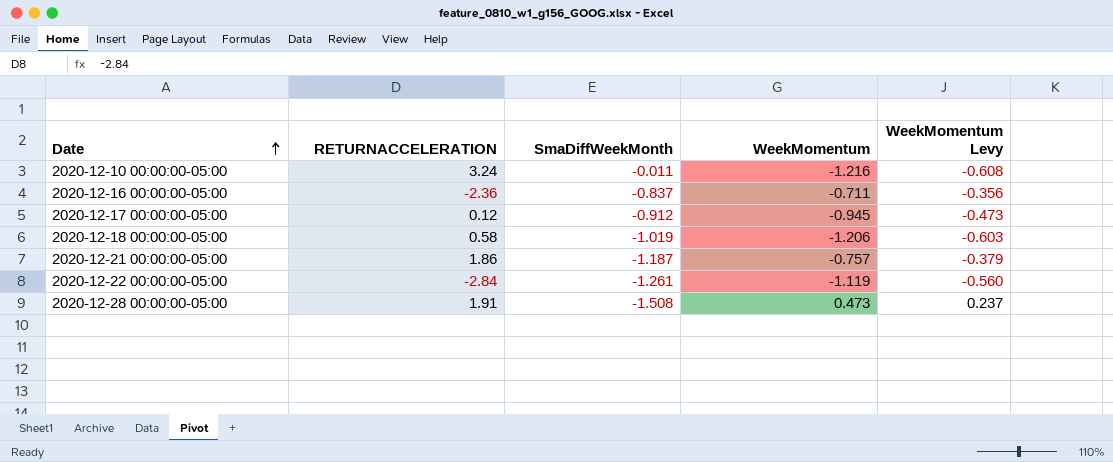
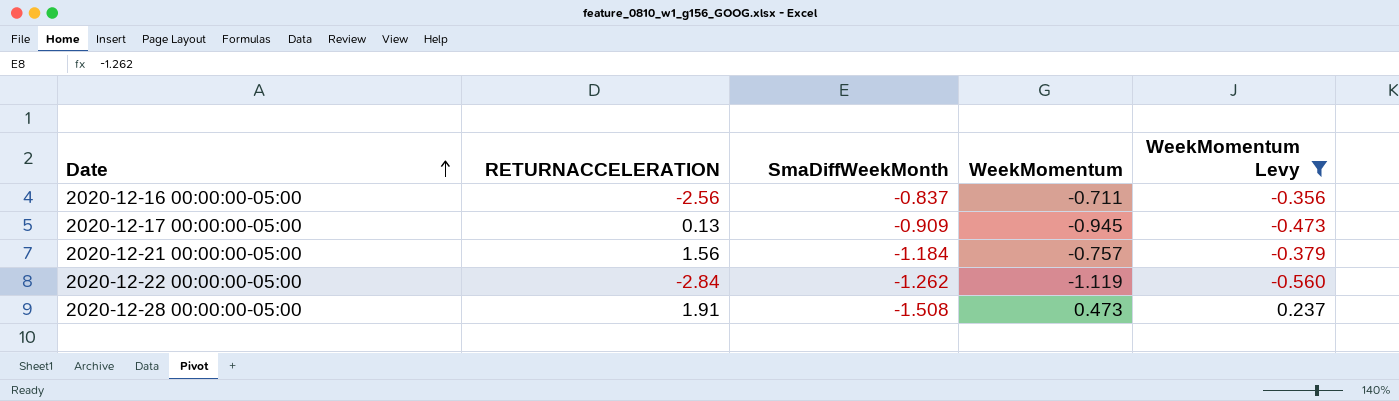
filter: none -> WeekMomentum Levy >= -0.560
2020-12-16 00:00:00-05:00 | RETURNACCELERATION: -2.36 -> -2.56
2020-12-17 00:00:00-05:00 | RETURNACCELERATION: 0.12 -> 0.13
2020-12-17 00:00:00-05:00 | SmaDiffWeekMonth: -0.912 -> -0.909
2020-12-21 00:00:00-05:00 | RETURNACCELERATION: 1.86 -> 1.56
2020-12-21 00:00:00-05:00 | SmaDiffWeekMonth: -1.187 -> -1.184
2020-12-22 00:00:00-05:00 | SmaDiffWeekMonth: -1.261 -> -1.262

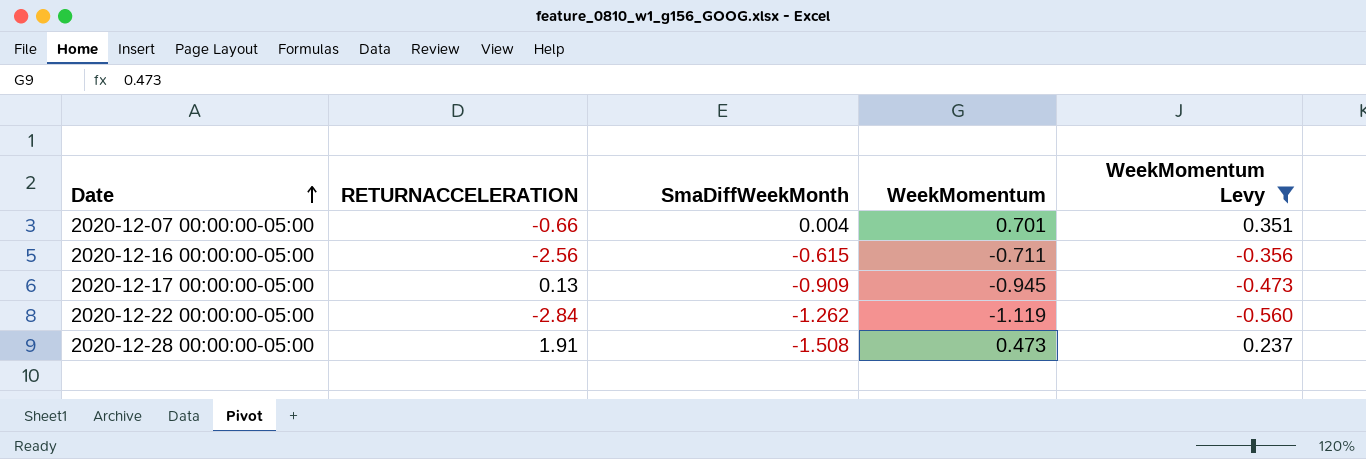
row 2020-12-21 00:00:00-05:00: 1.56 | -1.184 | -0.757 | -0.379 -> none
row 2020-12-07 00:00:00-05:00: none -> -0.66 | 0.004 | 0.701 | 0.351
2020-12-16 00:00:00-05:00 | SmaDiffWeekMonth: -0.837 -> -0.615

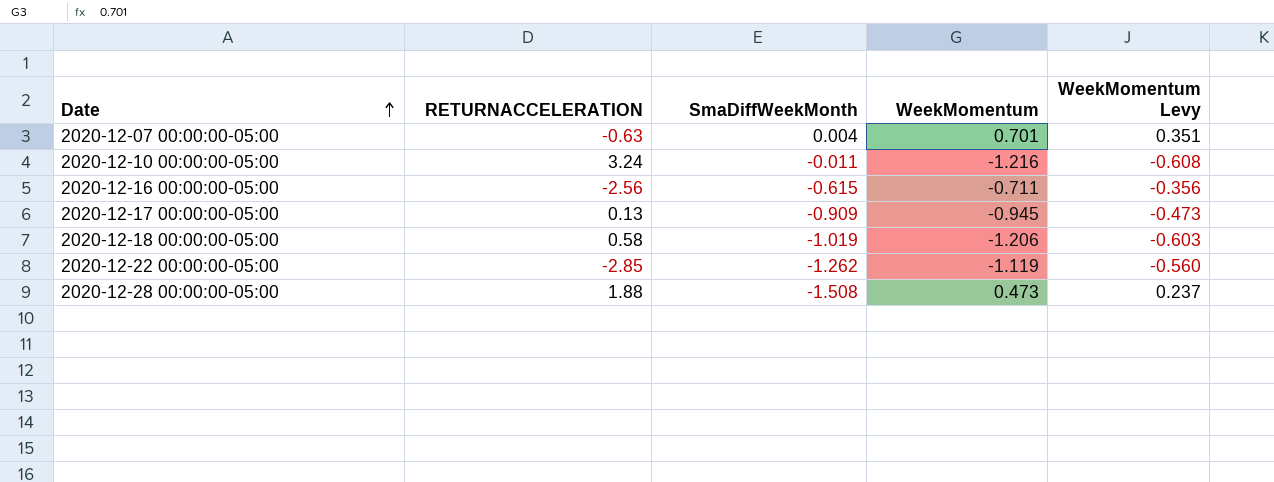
filter: WeekMomentum Levy >= -0.560 -> none
2020-12-07 00:00:00-05:00 | RETURNACCELERATION: -0.66 -> -0.63
2020-12-22 00:00:00-05:00 | RETURNACCELERATION: -2.84 -> -2.85
2020-12-28 00:00:00-05:00 | RETURNACCELERATION: 1.91 -> 1.88

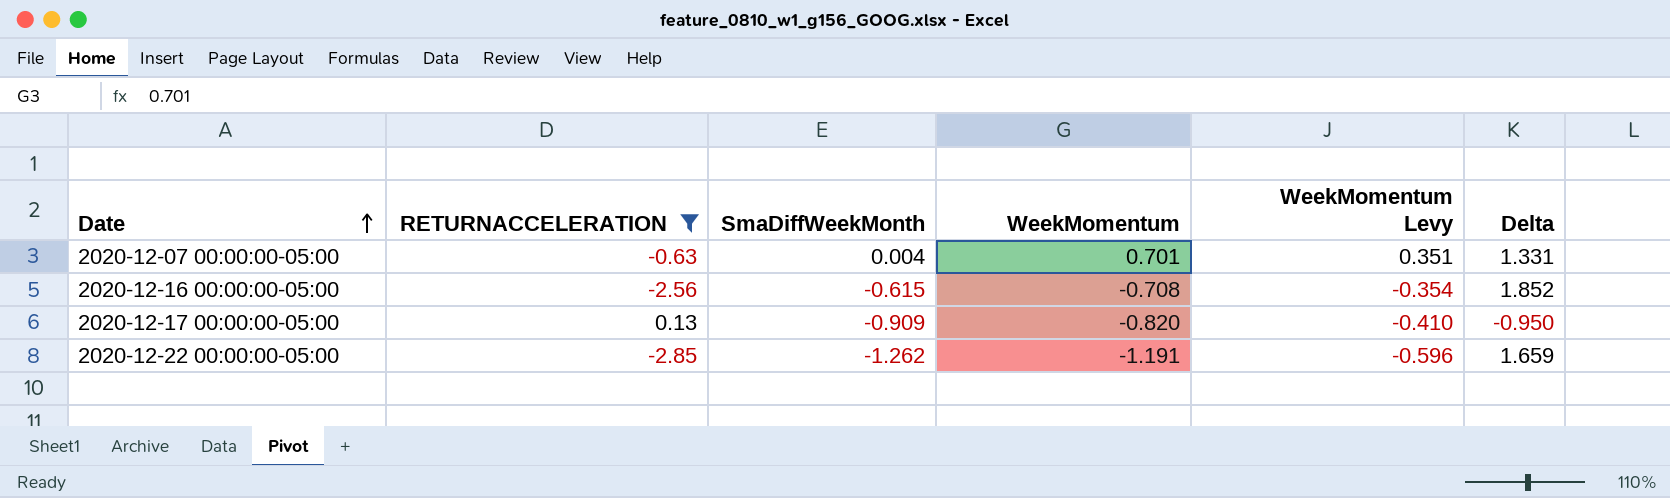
filter: none -> RETURNACCELERATION <= 0.13
column Delta | formula: none -> [WeekMomentum] - [RETURNACCELERATION]
2020-12-16 00:00:00-05:00 | WeekMomentum: -0.711 -> -0.708
2020-12-16 00:00:00-05:00 | WeekMomentum Levy: -0.356 -> -0.354
2020-12-17 00:00:00-05:00 | WeekMomentum: -0.945 -> -0.820
2020-12-17 00:00:00-05:00 | WeekMomentum Levy: -0.473 -> -0.410
2020-12-22 00:00:00-05:00 | WeekMomentum: -1.119 -> -1.191
2020-12-22 00:00:00-05:00 | WeekMomentum Levy: -0.560 -> -0.596

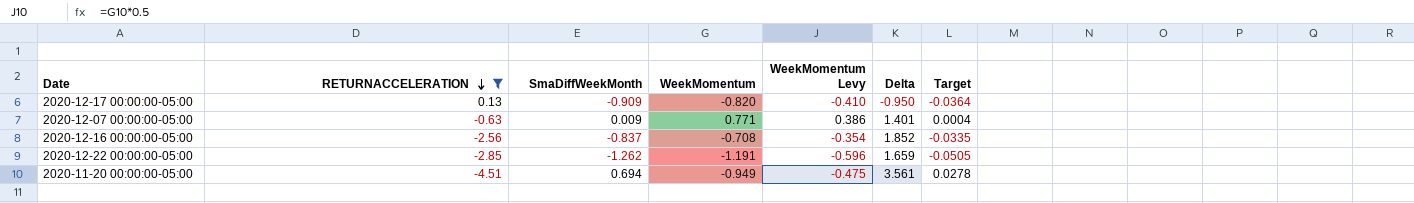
row order: Date ascending -> RETURNACCELERATION descending
column Target | formula: none -> [SmaDiffWeekMonth] * 0.04
2020-12-07 00:00:00-05:00 | SmaDiffWeekMonth: 0.004 -> 0.009
2020-12-07 00:00:00-05:00 | WeekMomentum: 0.701 -> 0.771
2020-12-07 00:00:00-05:00 | WeekMomentum Levy: 0.351 -> 0.386
2020-12-07 00:00:00-05:00 | Delta: 1.331 -> 1.401
2020-12-16 00:00:00-05:00 | SmaDiffWeekMonth: -0.615 -> -0.837
row 2020-11-20 00:00:00-05:00: none -> -4.51 | 0.694 | -0.949 | -0.475 | 3.561 | 0.0278

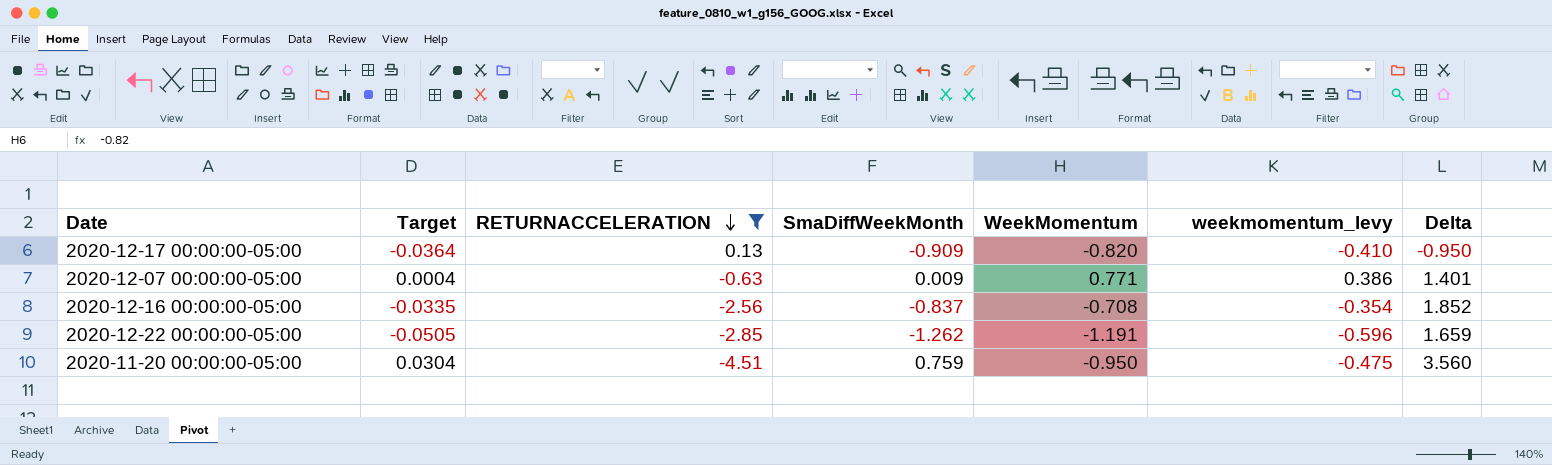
column Target | position: 7 -> 2
column name: WeekMomentum Levy -> weekmomentum_levy
2020-11-20 00:00:00-05:00 | Target: 0.0278 -> 0.0304
2020-11-20 00:00:00-05:00 | SmaDiffWeekMonth: 0.694 -> 0.759
2020-11-20 00:00:00-05:00 | WeekMomentum: -0.949 -> -0.950
2020-11-20 00:00:00-05:00 | Delta: 3.561 -> 3.560

